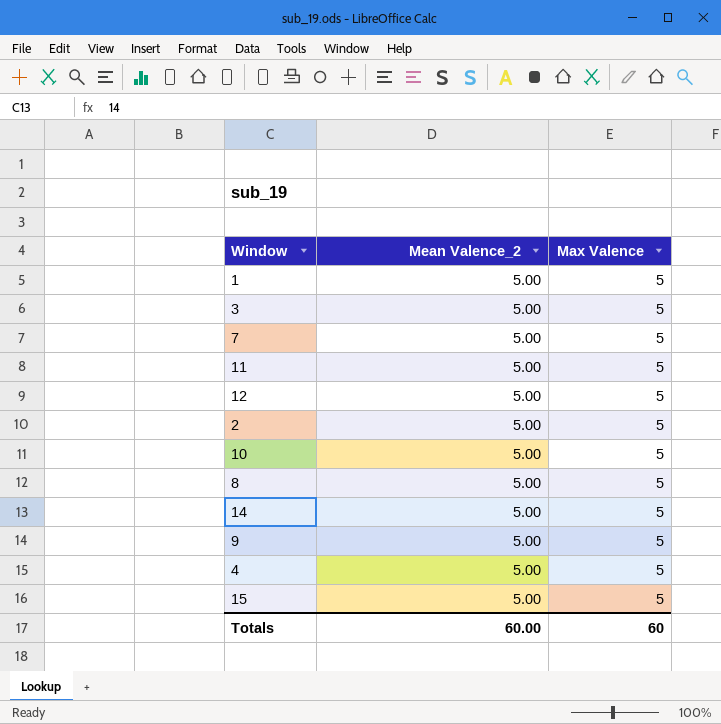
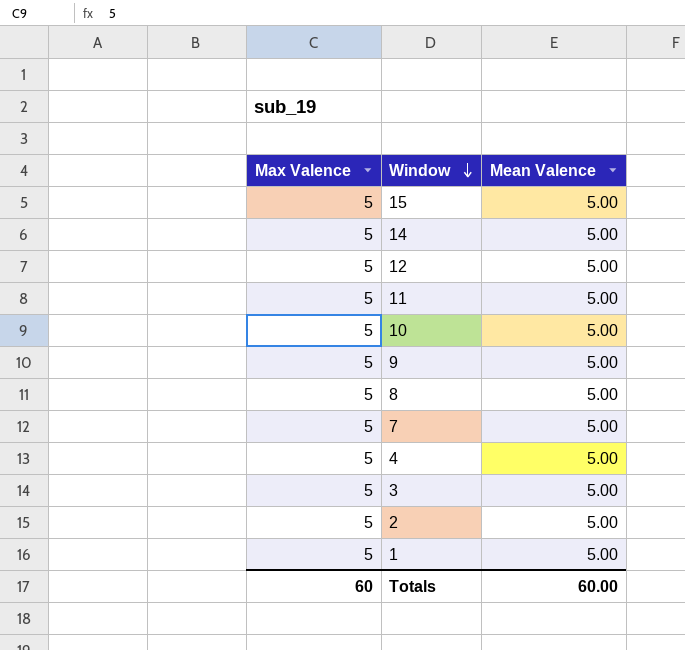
row order: none -> Window descending
column Max Valence | position: 3 -> 1
column name: Mean Valence_2 -> Mean Valence

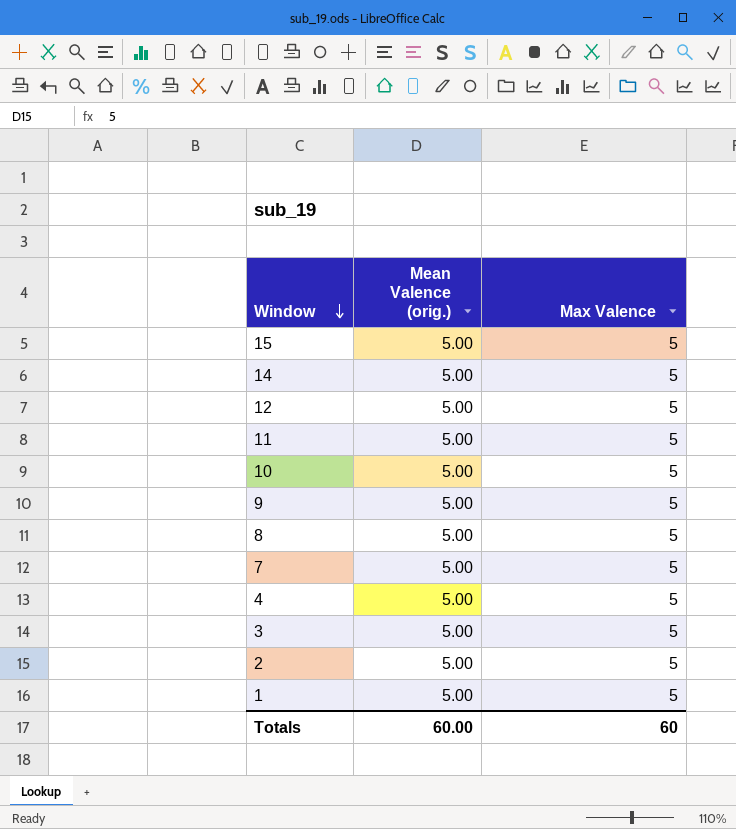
column name: Mean Valence -> Mean Valence (orig.)
column Max Valence | position: 1 -> 3

